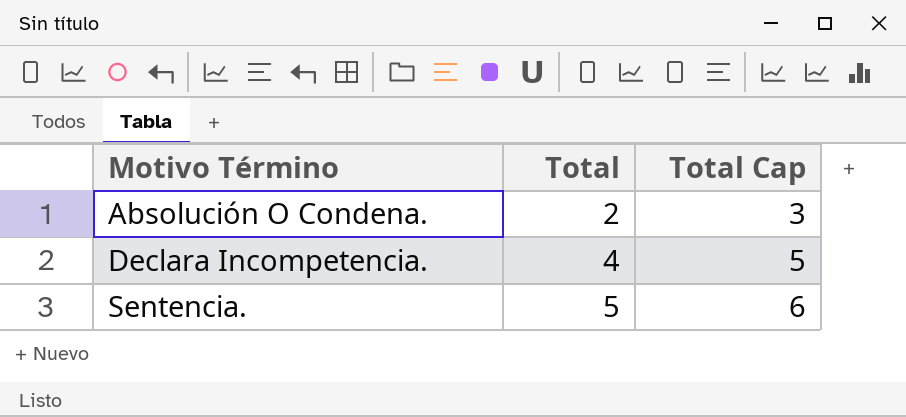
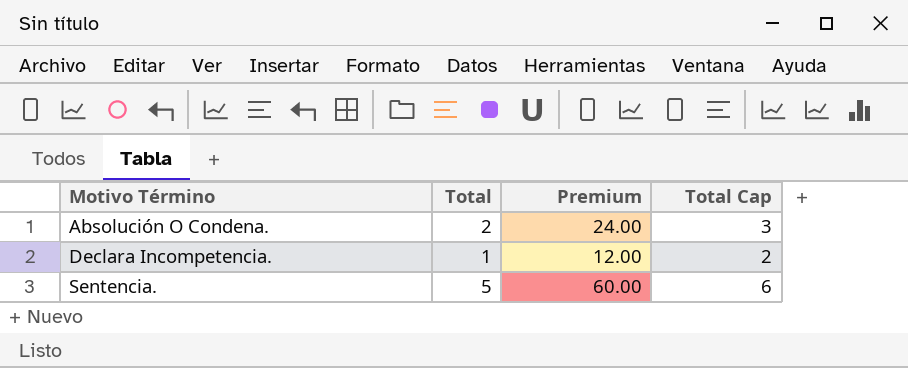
column Premium | formula: none -> [Total] * 12
Declara Incompetencia. | Total: 4 -> 1
Declara Incompetencia. | Total Cap: 5 -> 2

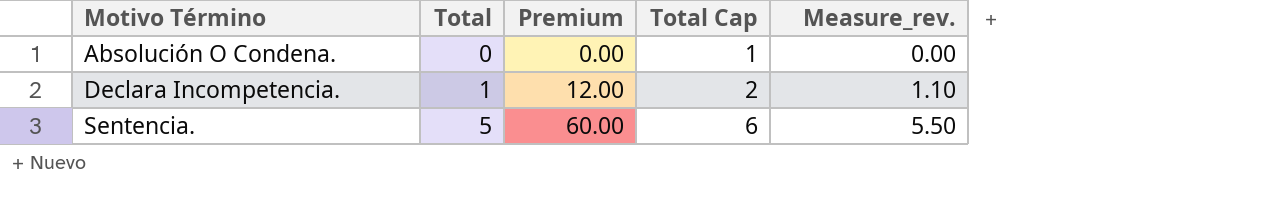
column Measure_rev. | formula: none -> [Total] * 1.1
Absolución O Condena. | Total: 2 -> 0
Absolución O Condena. | Premium: 24.00 -> 0.00
Absolución O Condena. | Total Cap: 3 -> 1

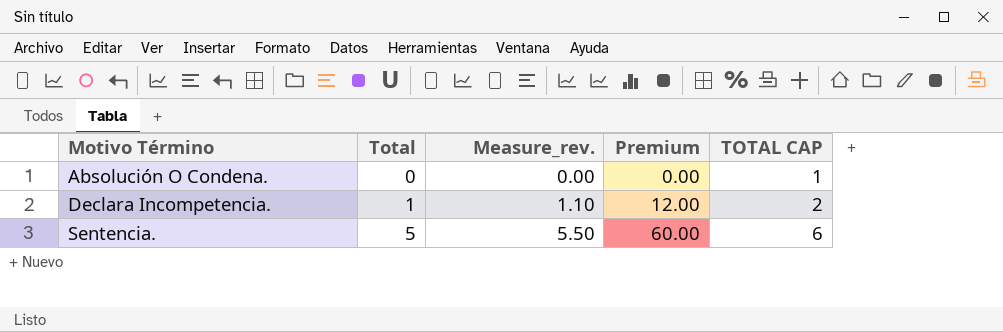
column Measure_rev. | position: 5 -> 3
column name: Total Cap -> TOTAL CAP

